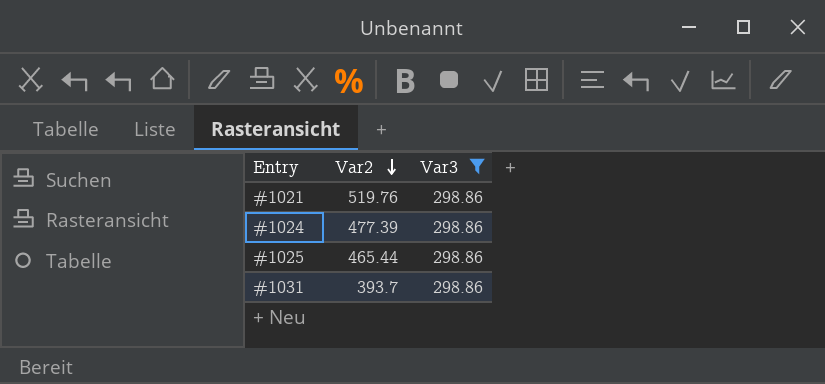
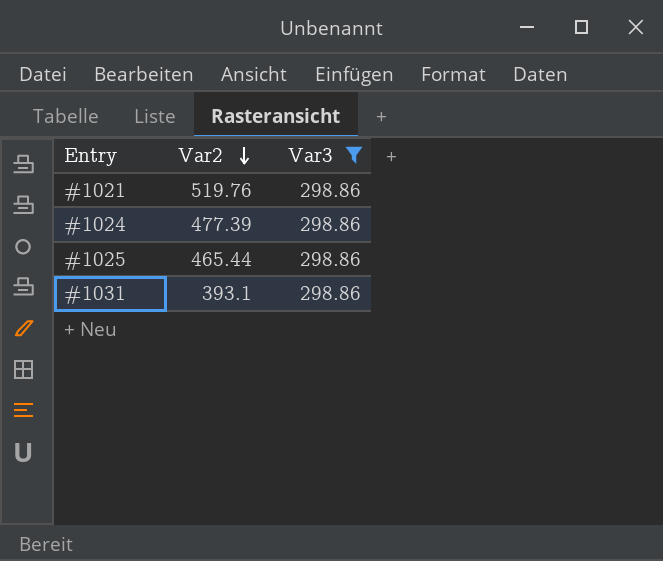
#1031 | Var2: 393.7 -> 393.1

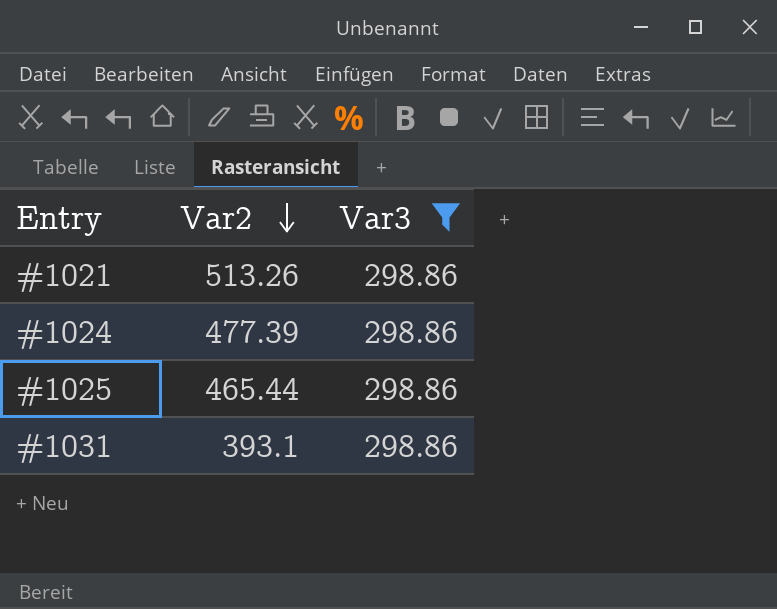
#1021 | Var2: 519.76 -> 513.26

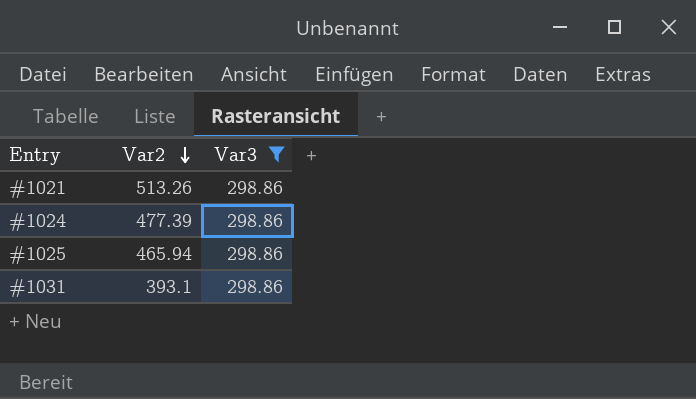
#1025 | Var2: 465.44 -> 465.94

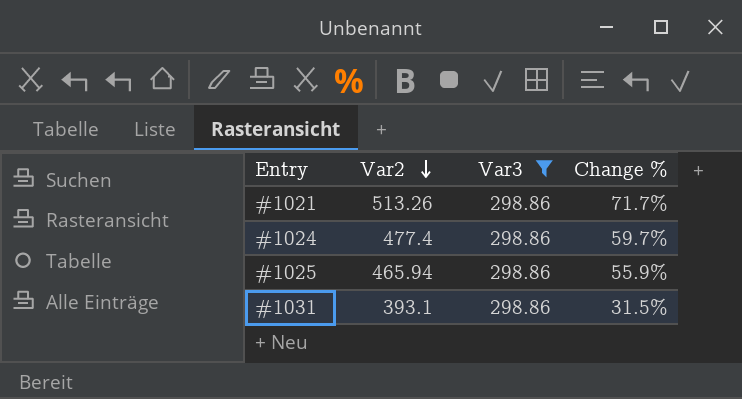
column Change % | formula: none -> ([Var2] - [Var3]) / [Var3]
#1024 | Var2: 477.39 -> 477.4

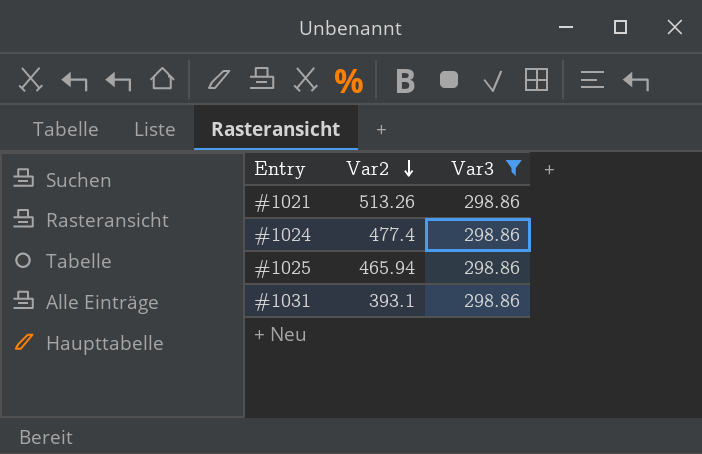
column Change % | formula: ([Var2] - [Var3]) / [Var3] -> none

